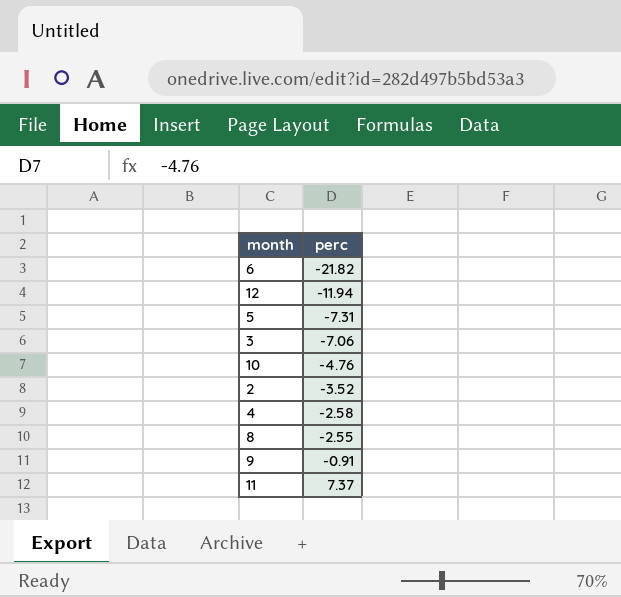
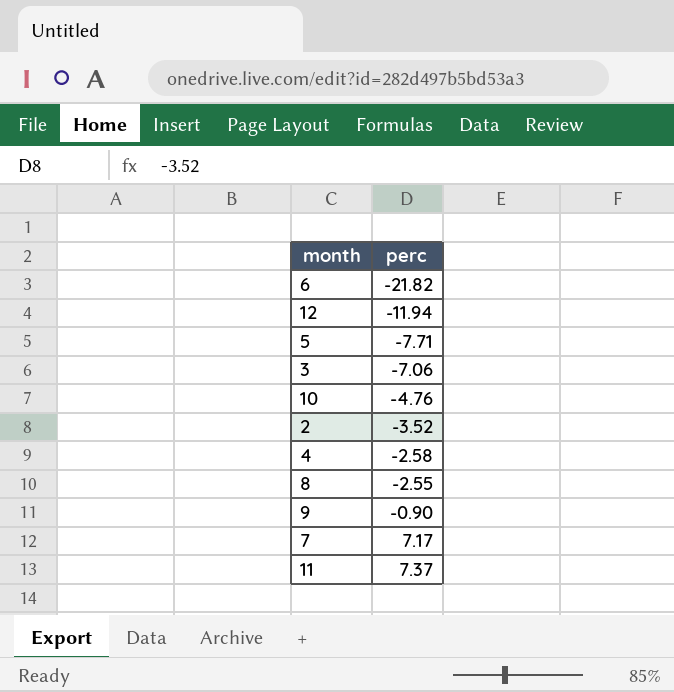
5 | perc: -7.31 -> -7.71
9 | perc: -0.91 -> -0.90
row 7: none -> 7.17

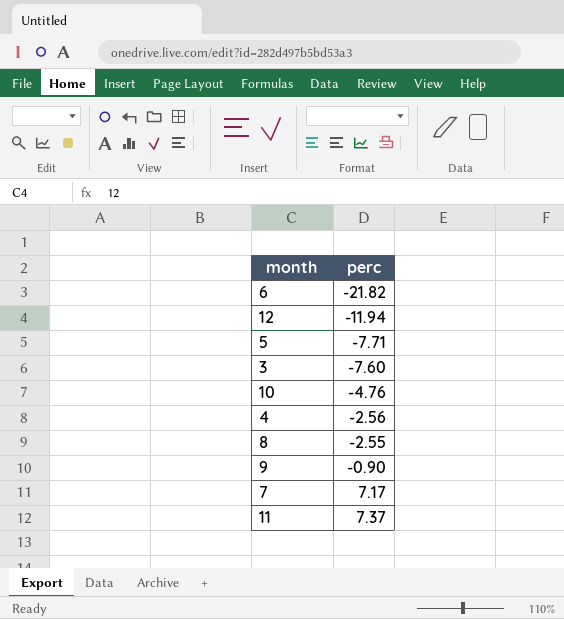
row 2: -3.52 -> none
3 | perc: -7.06 -> -7.60
4 | perc: -2.58 -> -2.56

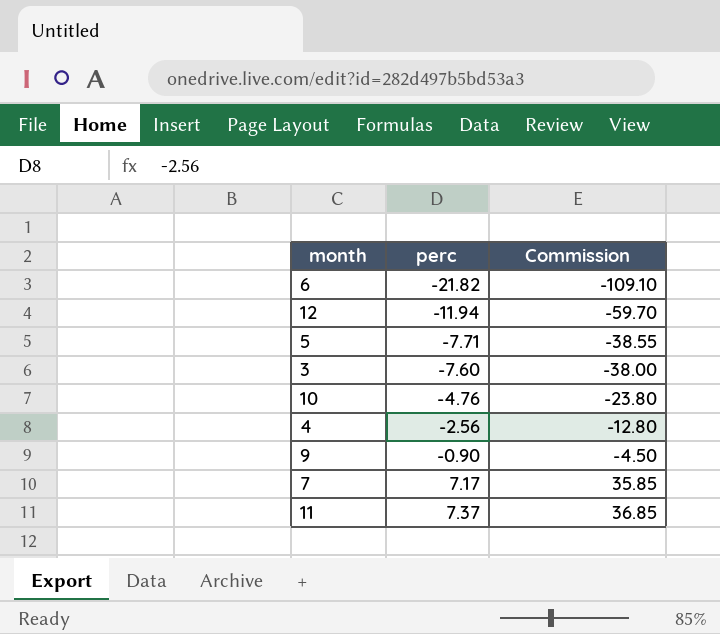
column Commission | formula: none -> [perc] * 5
row 8: -2.55 -> none

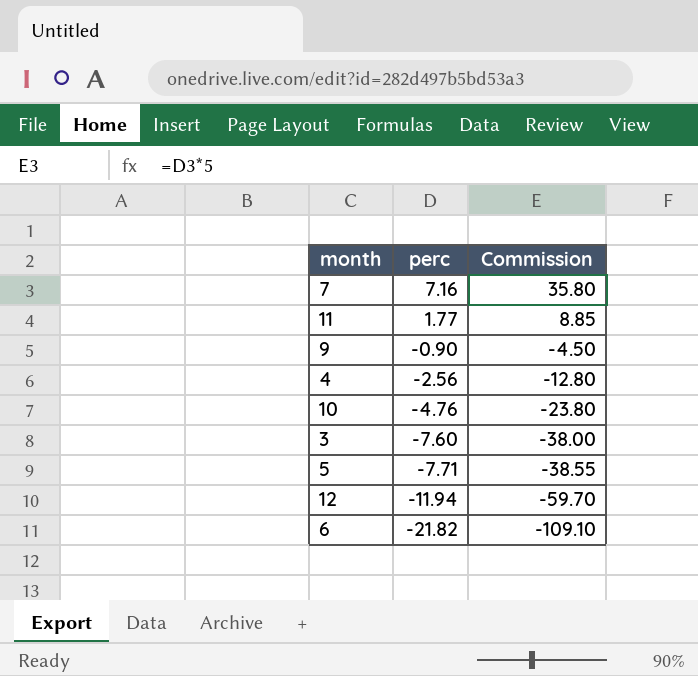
row order: perc ascending -> perc descending
7 | perc: 7.17 -> 7.16
7 | Commission: 35.85 -> 35.80
11 | perc: 7.37 -> 1.77
11 | Commission: 36.85 -> 8.85

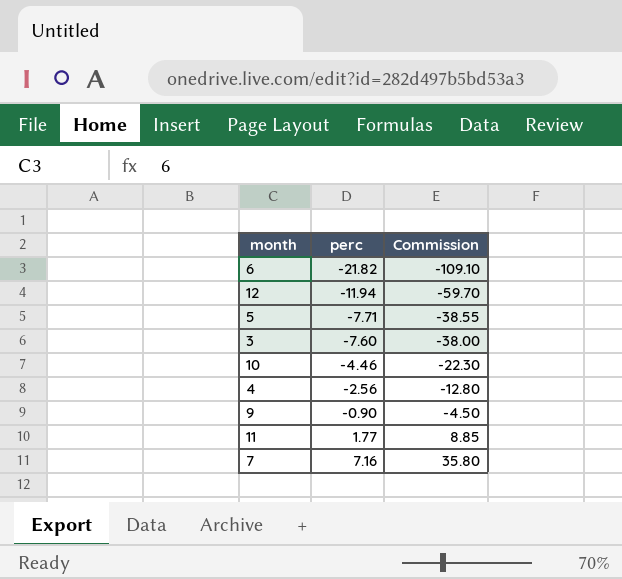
row order: perc descending -> perc ascending
10 | perc: -4.76 -> -4.46
10 | Commission: -23.80 -> -22.30

